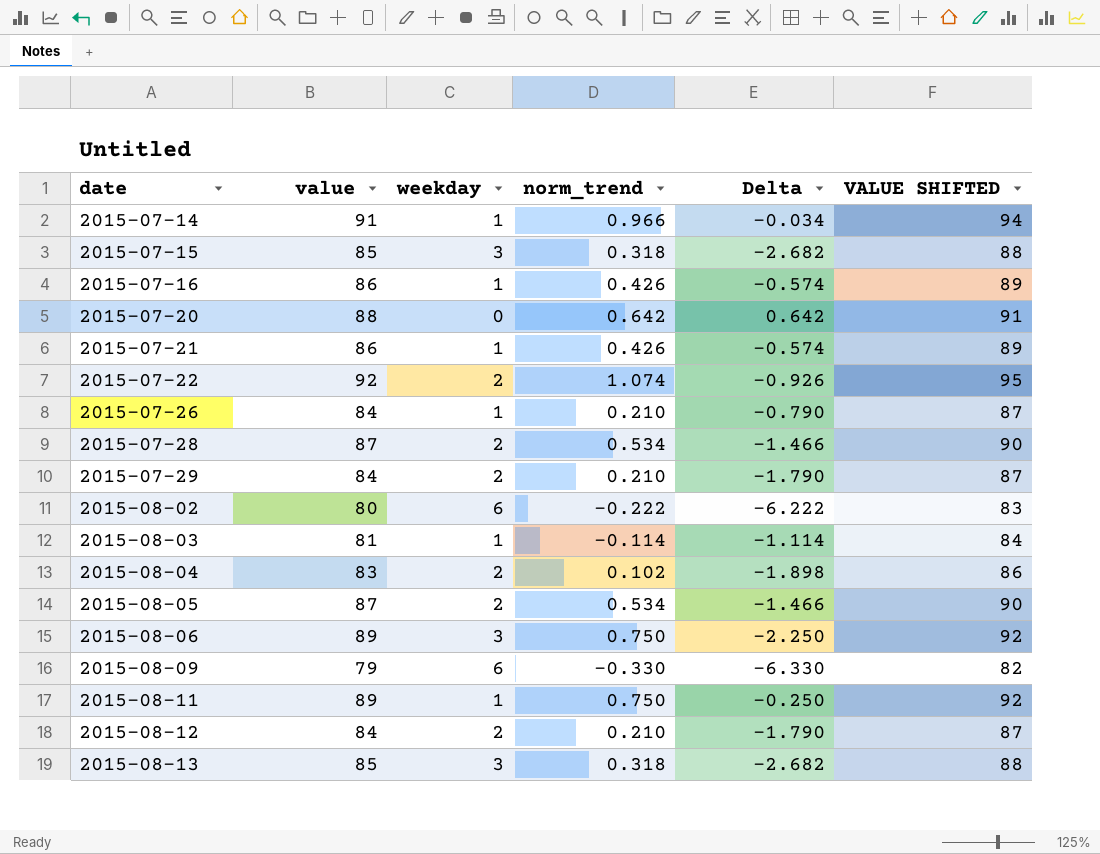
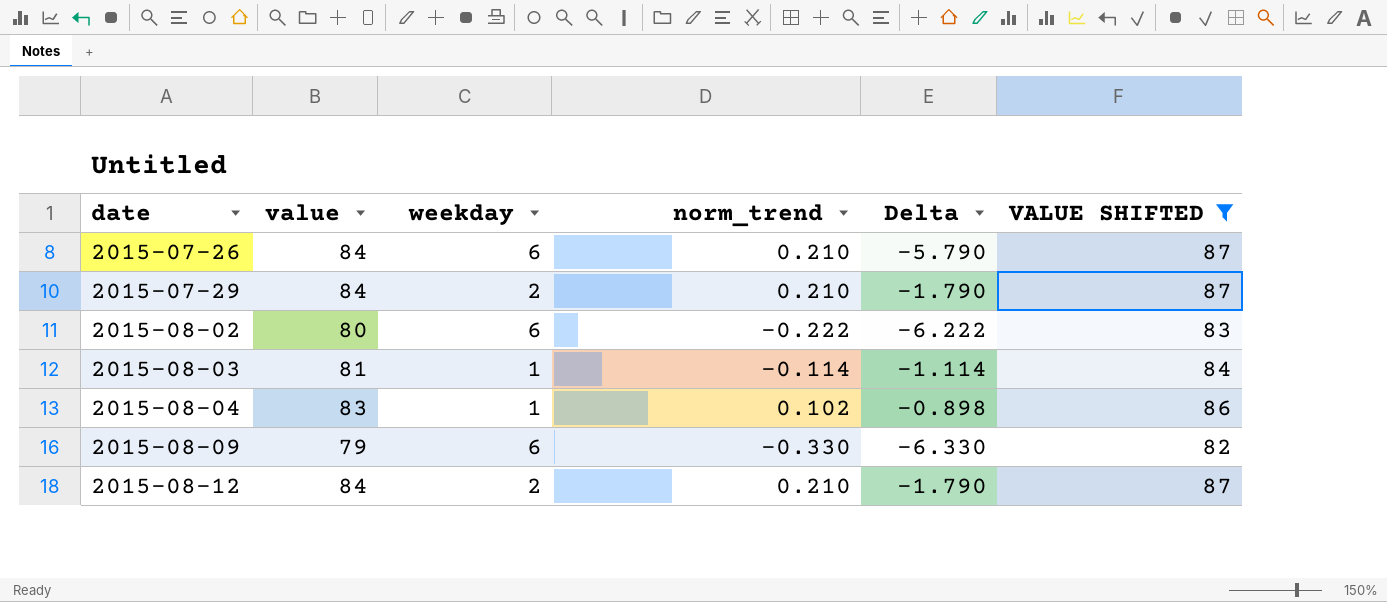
filter: none -> VALUE SHIFTED <= 87
2015-07-26 | weekday: 1 -> 6
2015-07-26 | Delta: -0.790 -> -5.790
2015-08-04 | weekday: 2 -> 1
2015-08-04 | Delta: -1.898 -> -0.898

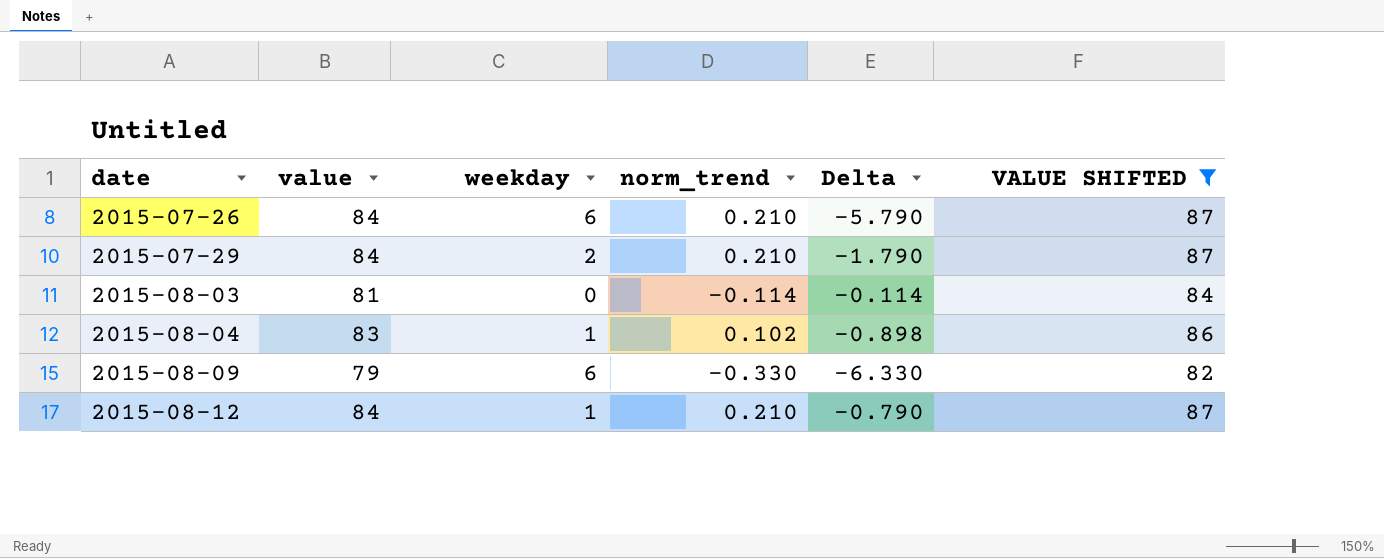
row 2015-08-02: 80 | 6 | -0.222 | -6.222 | 83 -> none
2015-08-03 | weekday: 1 -> 0
2015-08-03 | Delta: -1.114 -> -0.114
2015-08-12 | weekday: 2 -> 1
2015-08-12 | Delta: -1.790 -> -0.790

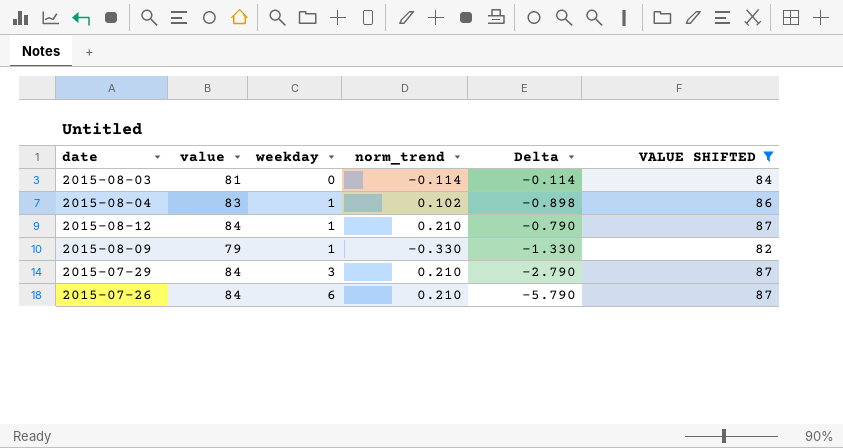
row order: date ascending -> weekday ascending
2015-08-09 | weekday: 6 -> 1
2015-08-09 | Delta: -6.330 -> -1.330
2015-07-29 | weekday: 2 -> 3
2015-07-29 | Delta: -1.790 -> -2.790

